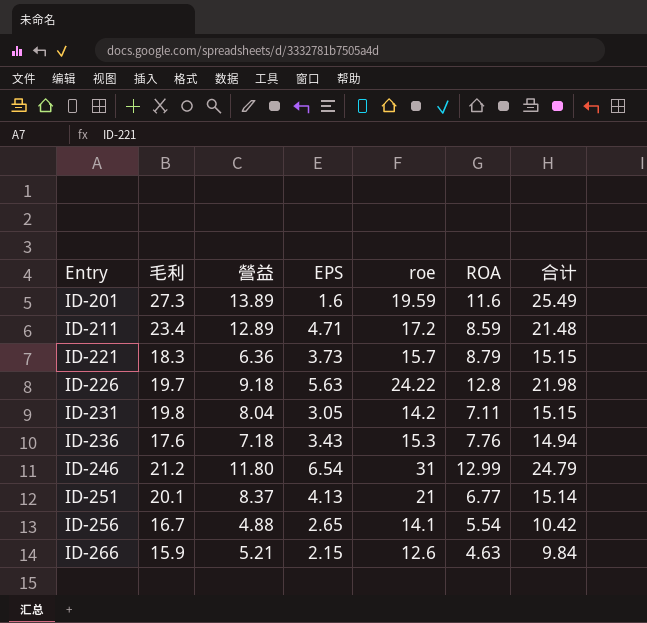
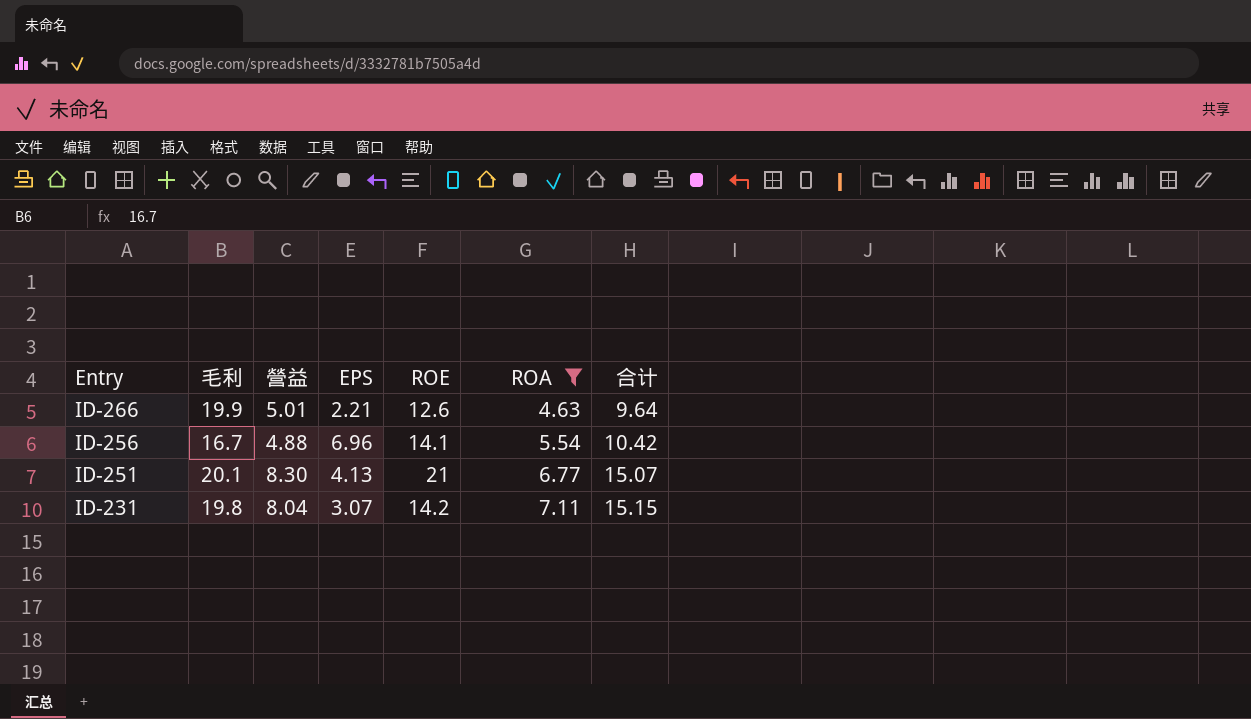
filter: none -> ROA <= 7.11
row order: Entry ascending -> Entry descending
column name: roe -> ROE
ID-266 | 毛利: 15.9 -> 19.9
ID-266 | 營益: 5.21 -> 5.01
ID-266 | EPS: 2.15 -> 2.21
ID-266 | 合计: 9.84 -> 9.64
ID-256 | EPS: 2.65 -> 6.96
ID-251 | 營益: 8.37 -> 8.30
ID-251 | 合计: 15.14 -> 15.07
ID-231 | EPS: 3.05 -> 3.07

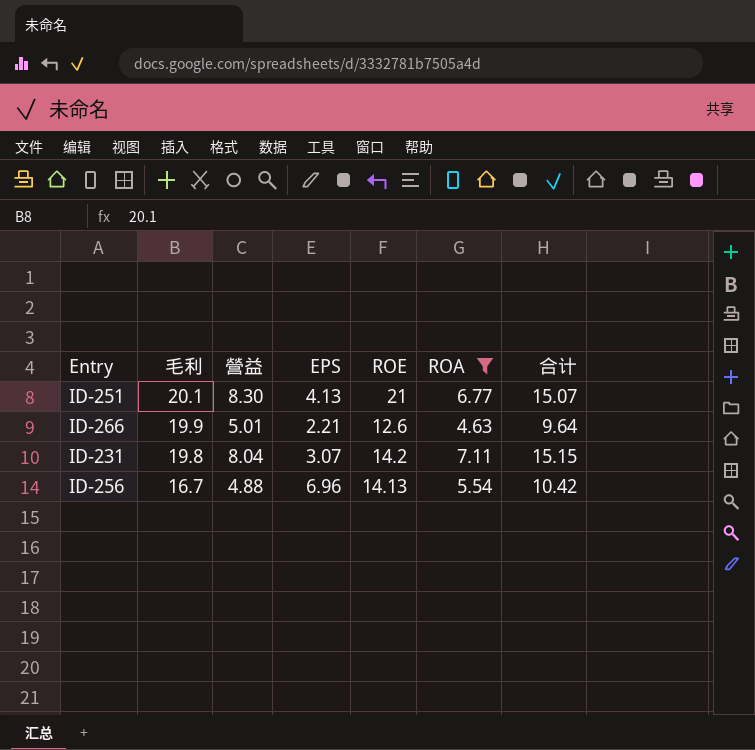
row order: Entry descending -> 毛利 descending
ID-256 | ROE: 14.1 -> 14.13

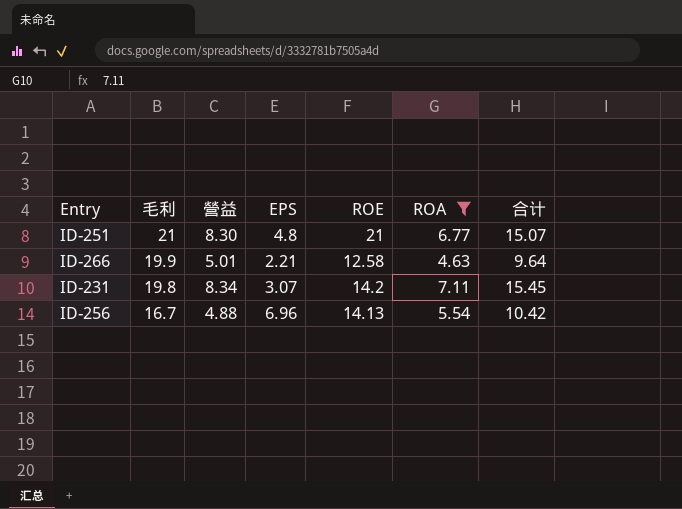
ID-251 | 毛利: 20.1 -> 21
ID-251 | EPS: 4.13 -> 4.8
ID-266 | ROE: 12.6 -> 12.58
ID-231 | 營益: 8.04 -> 8.34
ID-231 | 合计: 15.15 -> 15.45

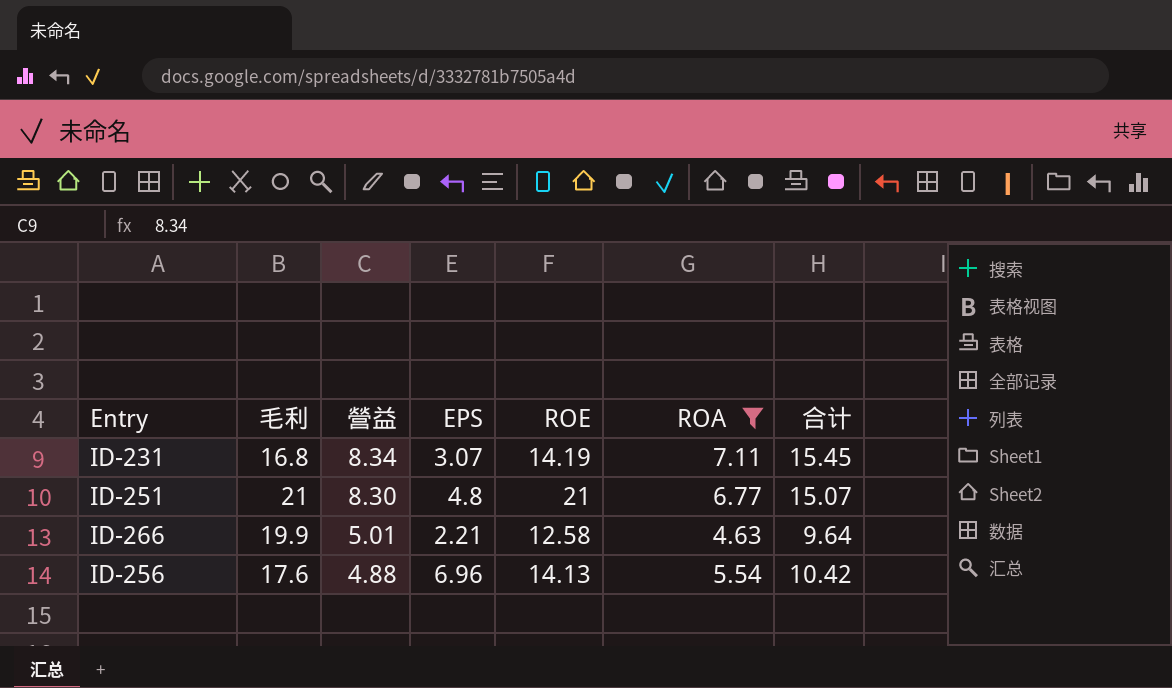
row order: 毛利 descending -> 營益 descending
ID-231 | 毛利: 19.8 -> 16.8
ID-231 | ROE: 14.2 -> 14.19
ID-256 | 毛利: 16.7 -> 17.6

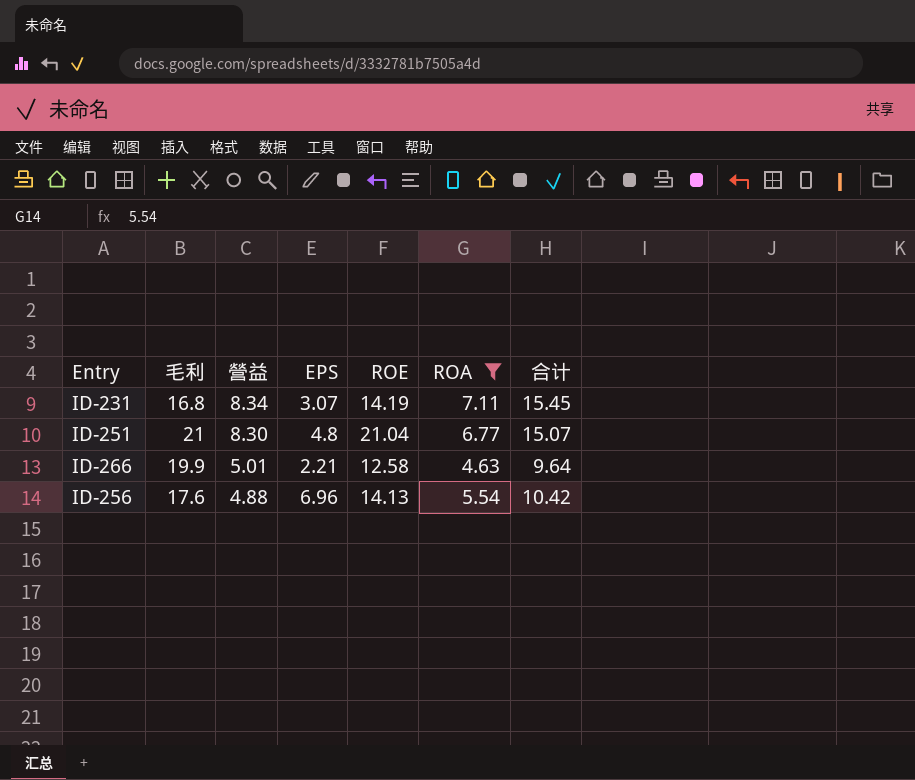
ID-251 | ROE: 21 -> 21.04

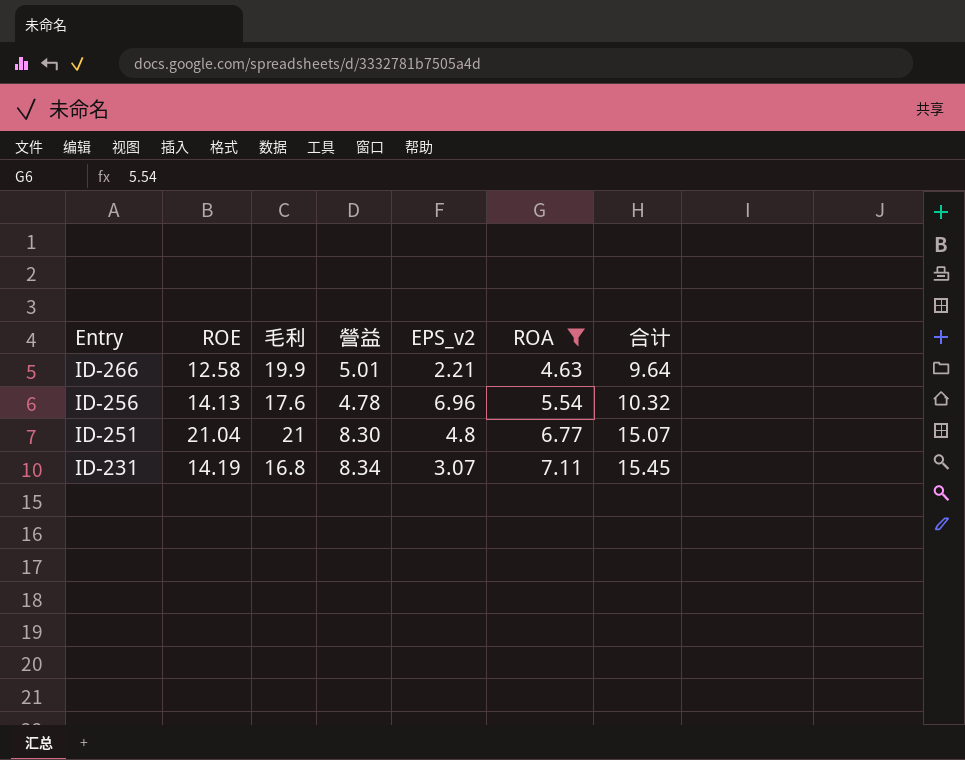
row order: 營益 descending -> Entry descending
column ROE | position: 5 -> 2
column name: EPS -> EPS_v2
ID-256 | 營益: 4.88 -> 4.78
ID-256 | 合计: 10.42 -> 10.32

